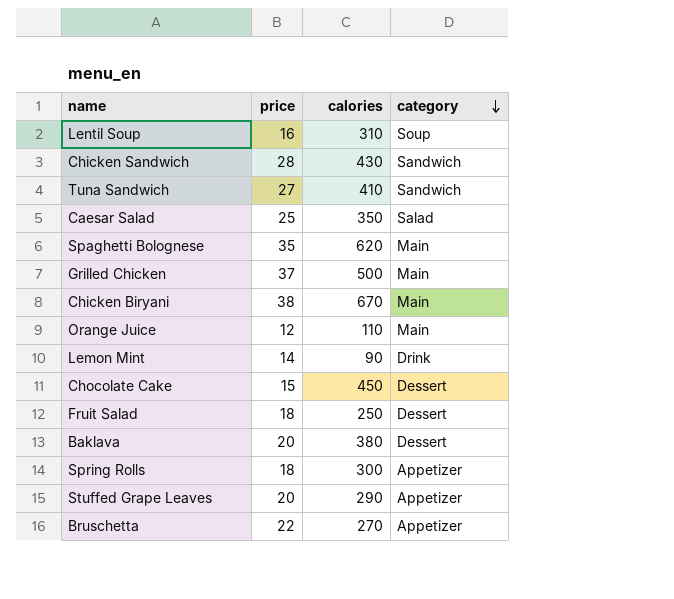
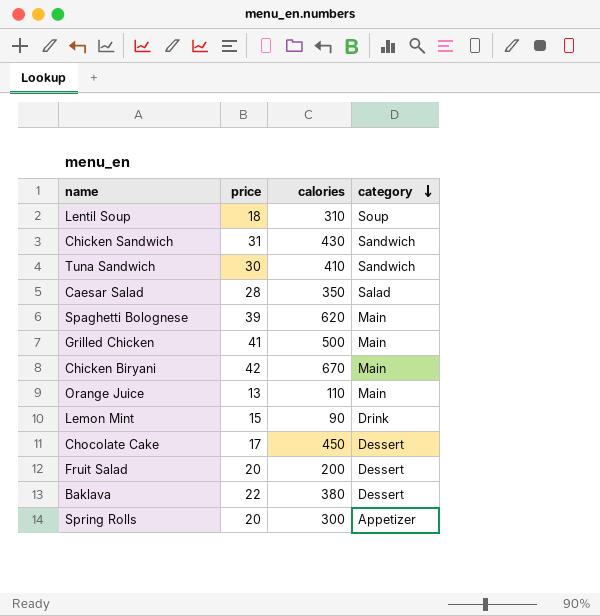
row Stuffed Grape Leaves: 20 | 290 | Appetizer -> none
row Bruschetta: 22 | 270 | Appetizer -> none
Lentil Soup | price: 16 -> 18
Chicken Sandwich | price: 28 -> 31
Tuna Sandwich | price: 27 -> 30
Caesar Salad | price: 25 -> 28
Spaghetti Bolognese | price: 35 -> 39
Grilled Chicken | price: 37 -> 41
Chicken Biryani | price: 38 -> 42
Orange Juice | price: 12 -> 13
Lemon Mint | price: 14 -> 15
Chocolate Cake | price: 15 -> 17
Fruit Salad | price: 18 -> 20
Fruit Salad | calories: 250 -> 200
Baklava | price: 20 -> 22
Spring Rolls | price: 18 -> 20

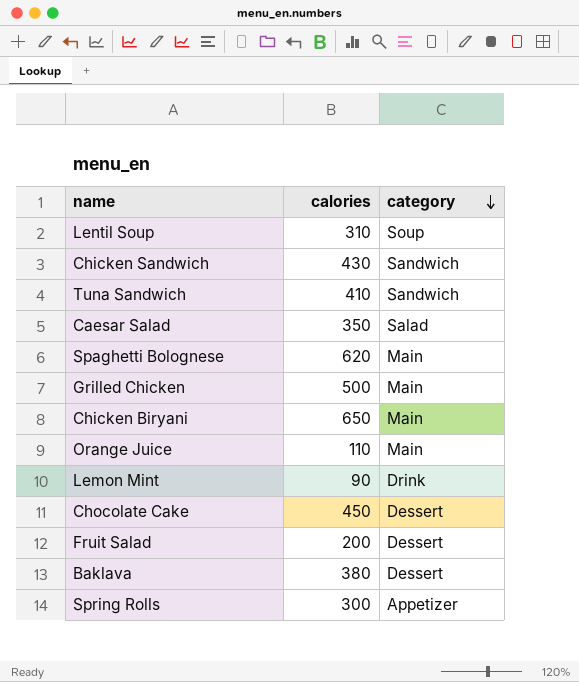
column price | position: 2 -> none
Chicken Biryani | calories: 670 -> 650

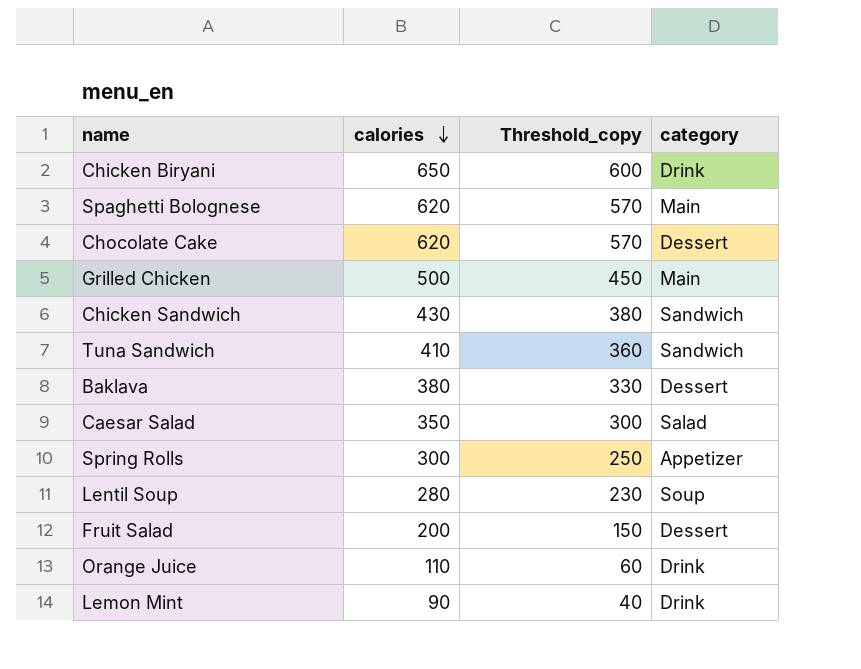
row order: category descending -> calories descending
column Threshold_copy | formula: none -> [calories] - 50
Chicken Biryani | category: Main -> Drink
Chocolate Cake | calories: 450 -> 620
Lentil Soup | calories: 310 -> 280
Orange Juice | category: Main -> Drink

